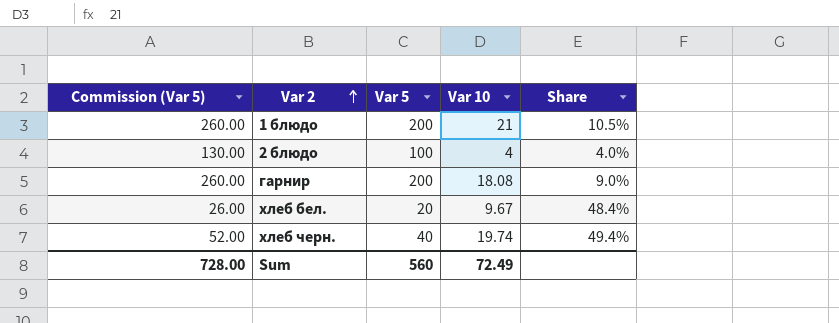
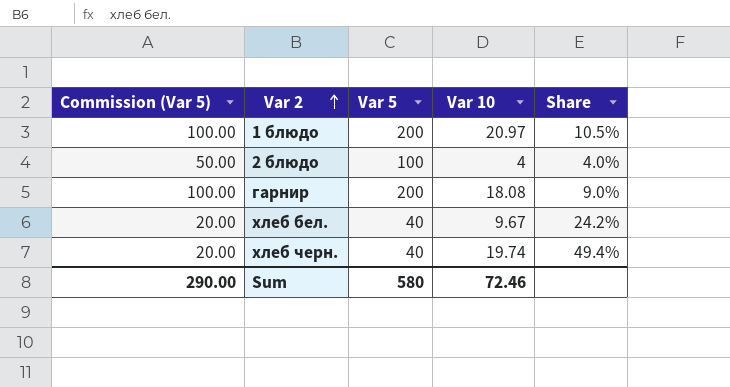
column Commission (Var 5) | formula: [Var 5] * 1.3 -> [Var 5] * 0.5
1 блюдо | Var 10: 21 -> 20.97
хлеб бел. | Var 5: 20 -> 40
хлеб бел. | Share: 48.4% -> 24.2%
Sum | Commission (Var 5): 728.00 -> 290.00
Sum | Var 5: 560 -> 580
Sum | Var 10: 72.49 -> 72.46

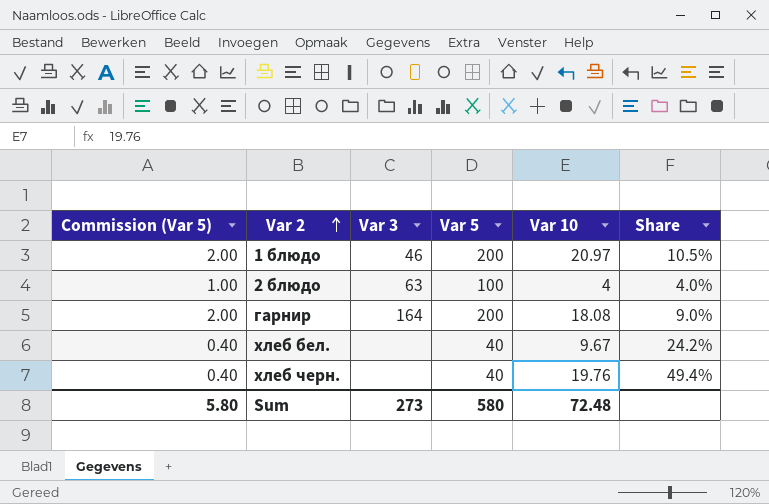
column Commission (Var 5) | formula: [Var 5] * 0.5 -> [Var 5] * 0.01
column Var 3 | position: none -> 3
хлеб черн. | Var 10: 19.74 -> 19.76
Sum | Commission (Var 5): 290.00 -> 5.80
Sum | Var 10: 72.46 -> 72.48

